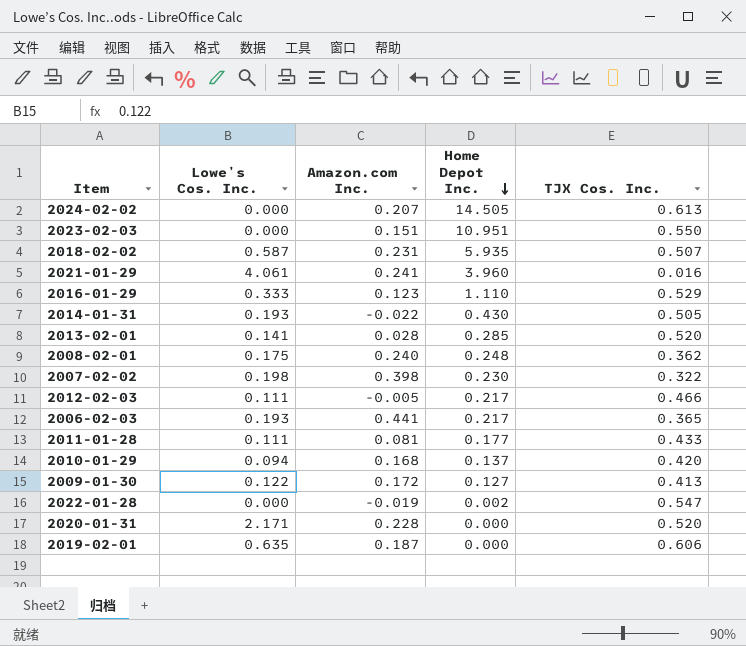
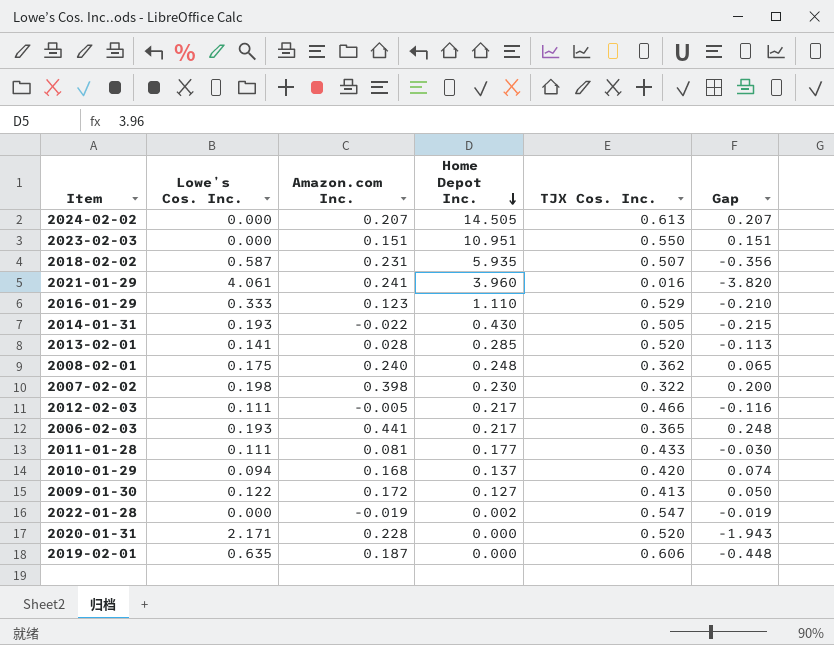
column Gap | formula: none -> [Amazon.com Inc.] - [Lowe’s Cos. Inc.]

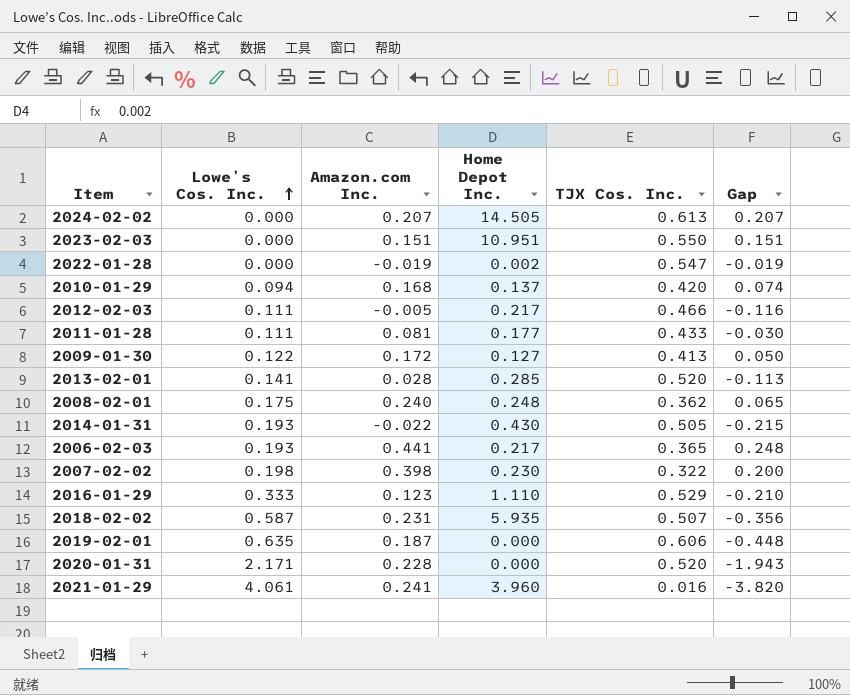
row order: Home Depot Inc. descending -> Lowe’s Cos. Inc. ascending

